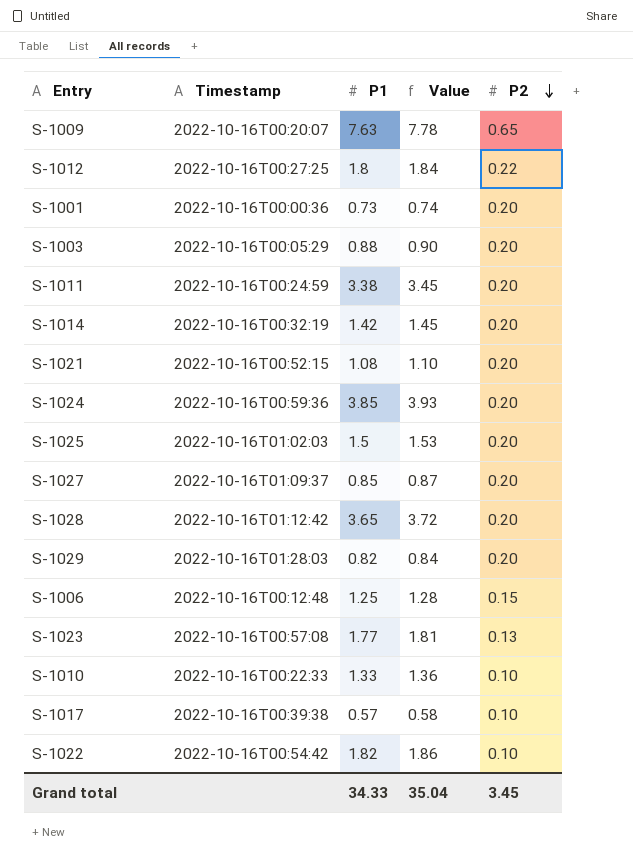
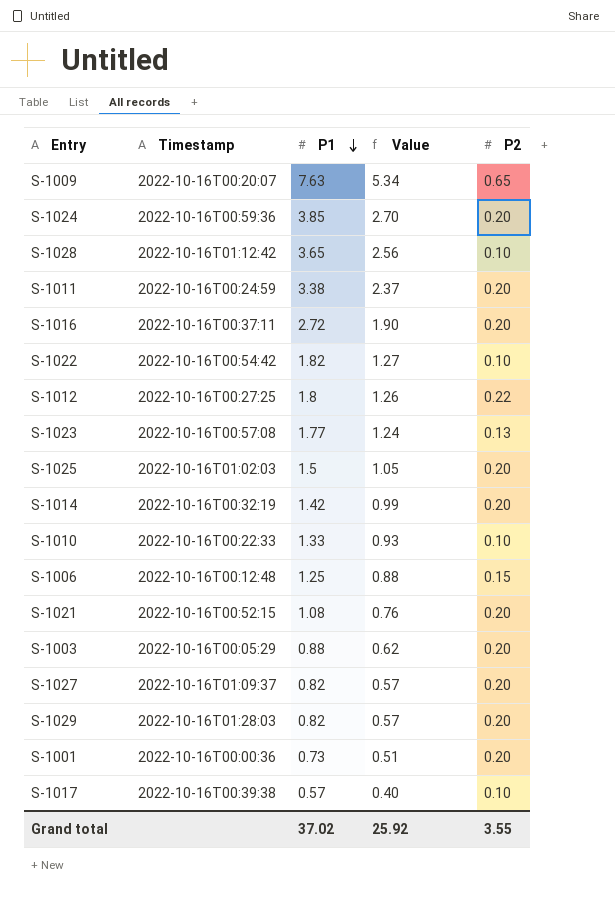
row order: P2 descending -> P1 descending
column Value | formula: [P1] * 1.02 -> [P1] * 0.7
S-1028 | P2: 0.20 -> 0.10
row S-1016: none -> 2022-10-16T00:37:11 | 2.72 | 1.90 | 0.20
S-1027 | P1: 0.85 -> 0.82
Grand total | P1: 34.33 -> 37.02
Grand total | Value: 35.04 -> 25.92
Grand total | P2: 3.45 -> 3.55

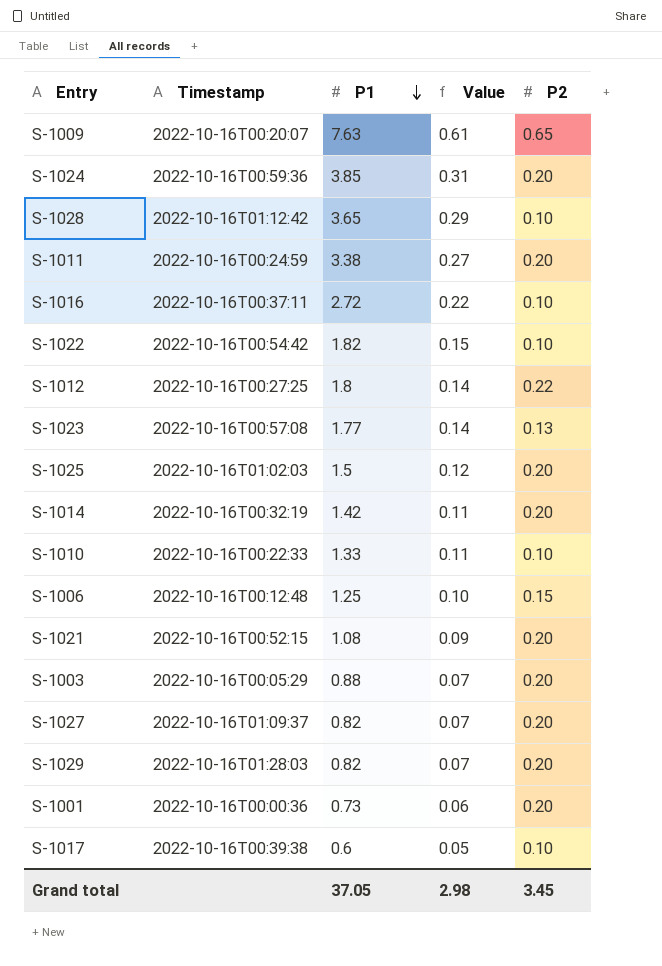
column Value | formula: [P1] * 0.7 -> [P1] * 0.08
S-1016 | P2: 0.20 -> 0.10
S-1017 | P1: 0.57 -> 0.6
Grand total | P1: 37.02 -> 37.05
Grand total | Value: 25.92 -> 2.98
Grand total | P2: 3.55 -> 3.45

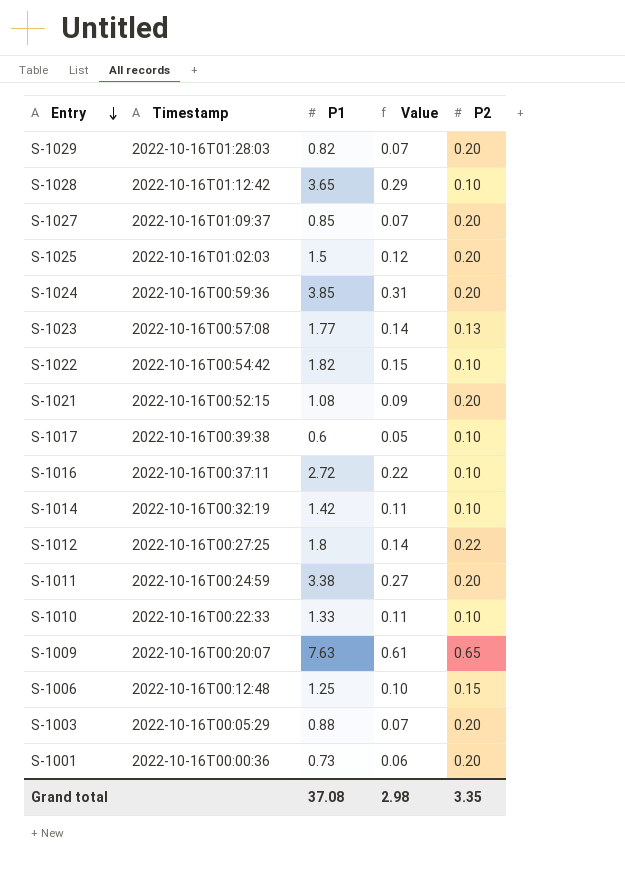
row order: P1 descending -> Entry descending
S-1027 | P1: 0.82 -> 0.85
S-1014 | P2: 0.20 -> 0.10
Grand total | P1: 37.05 -> 37.08
Grand total | P2: 3.45 -> 3.35

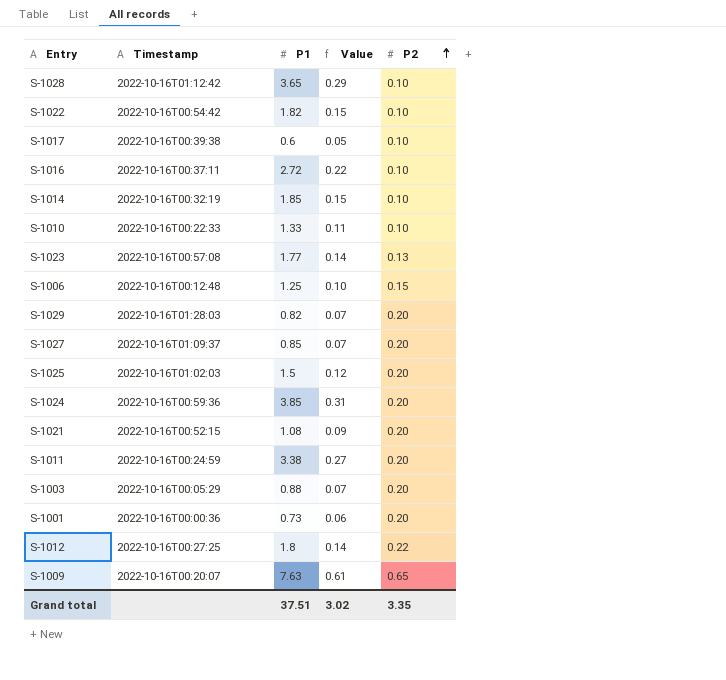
row order: Entry descending -> P2 ascending
S-1014 | P1: 1.42 -> 1.85
S-1014 | Value: 0.11 -> 0.15
Grand total | P1: 37.08 -> 37.51
Grand total | Value: 2.98 -> 3.02

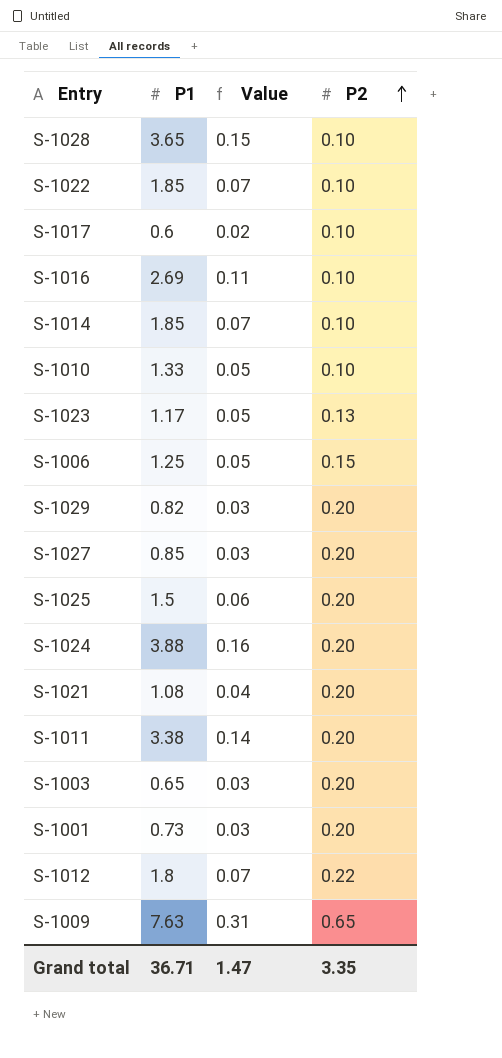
column Timestamp | position: 2 -> none
column Value | formula: [P1] * 0.08 -> [P1] * 0.04
S-1022 | P1: 1.82 -> 1.85
S-1016 | P1: 2.72 -> 2.69
S-1023 | P1: 1.77 -> 1.17
S-1024 | P1: 3.85 -> 3.88
S-1003 | P1: 0.88 -> 0.65
Grand total | P1: 37.51 -> 36.71
Grand total | Value: 3.02 -> 1.47

